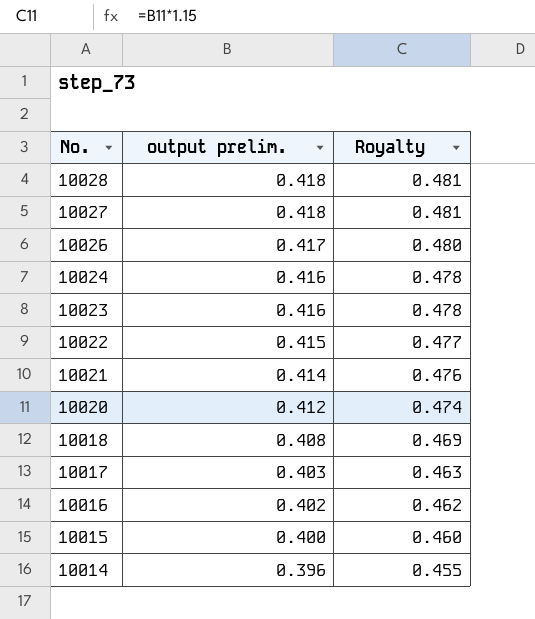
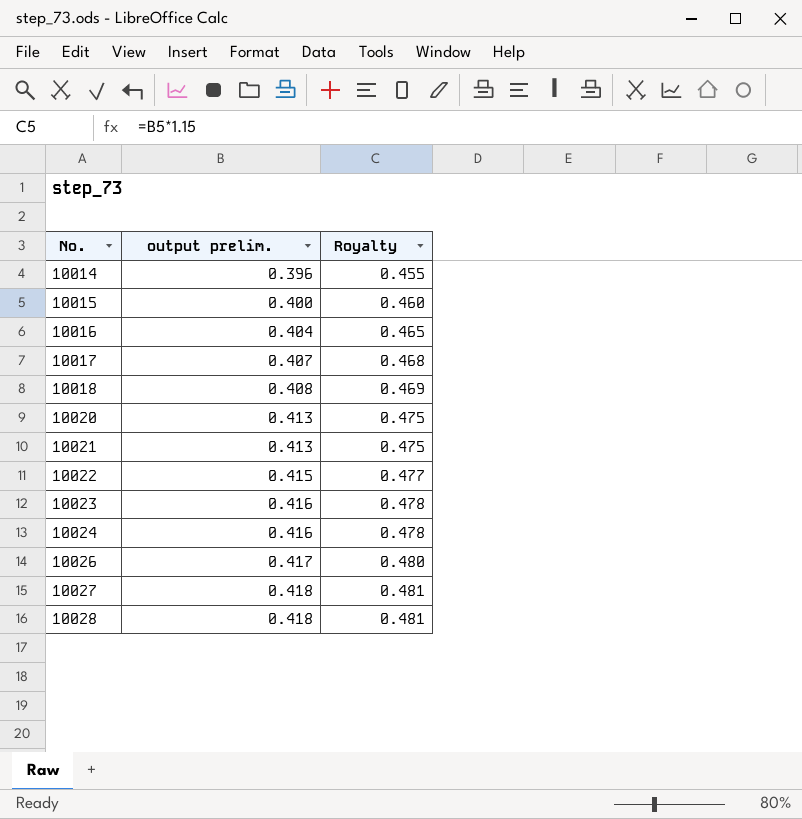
row order: No. descending -> No. ascending
10016 | output prelim.: 0.402 -> 0.404
10016 | Royalty: 0.462 -> 0.465
10017 | output prelim.: 0.403 -> 0.407
10017 | Royalty: 0.463 -> 0.468
10020 | output prelim.: 0.412 -> 0.413
10020 | Royalty: 0.474 -> 0.475
10021 | output prelim.: 0.414 -> 0.413
10021 | Royalty: 0.476 -> 0.475

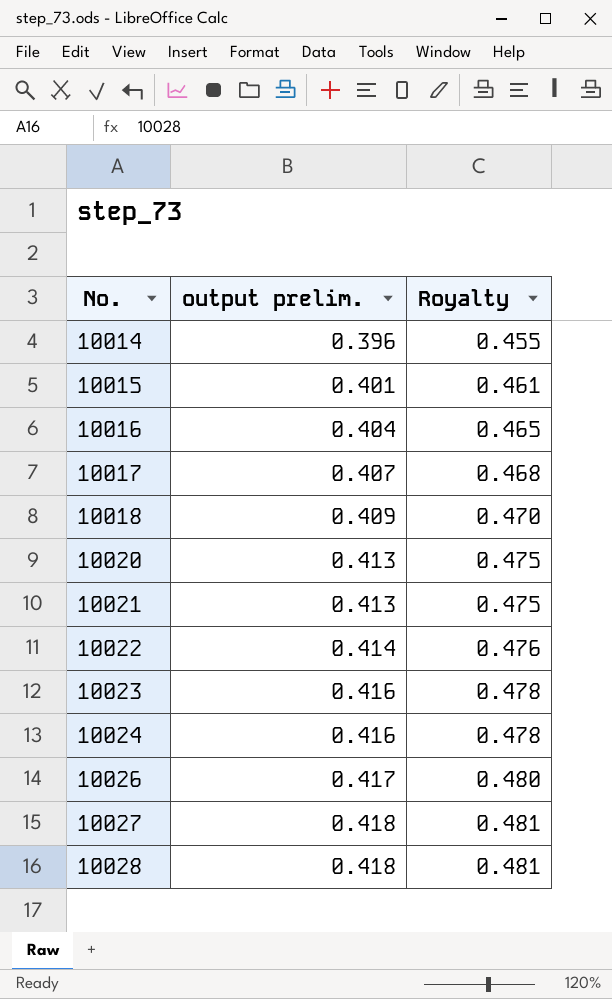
10015 | output prelim.: 0.400 -> 0.401
10015 | Royalty: 0.460 -> 0.461
10018 | output prelim.: 0.408 -> 0.409
10018 | Royalty: 0.469 -> 0.470
10022 | output prelim.: 0.415 -> 0.414
10022 | Royalty: 0.477 -> 0.476

